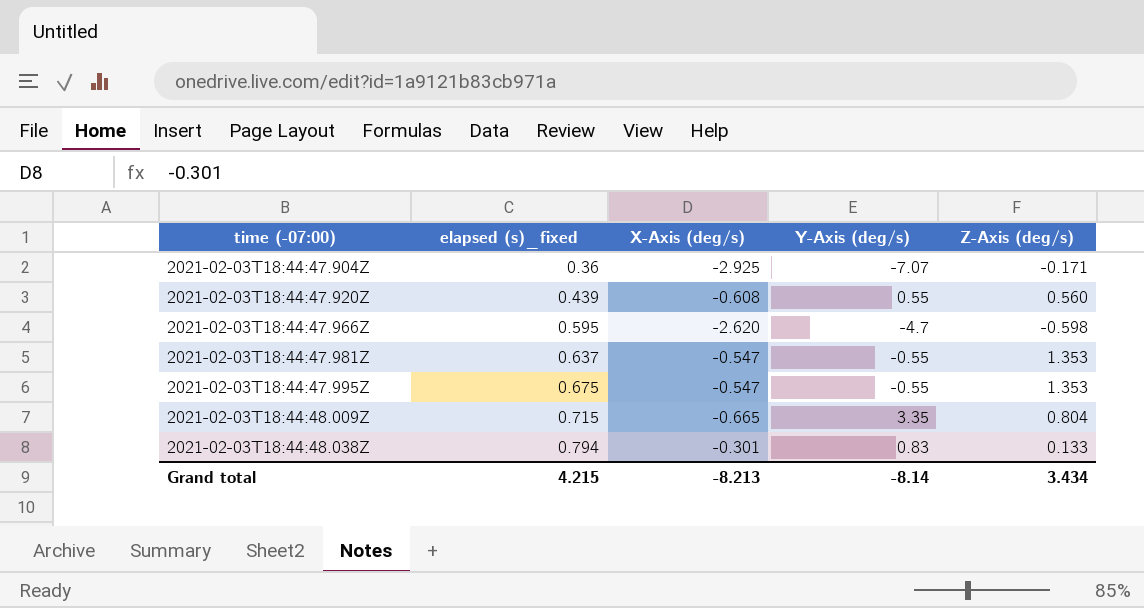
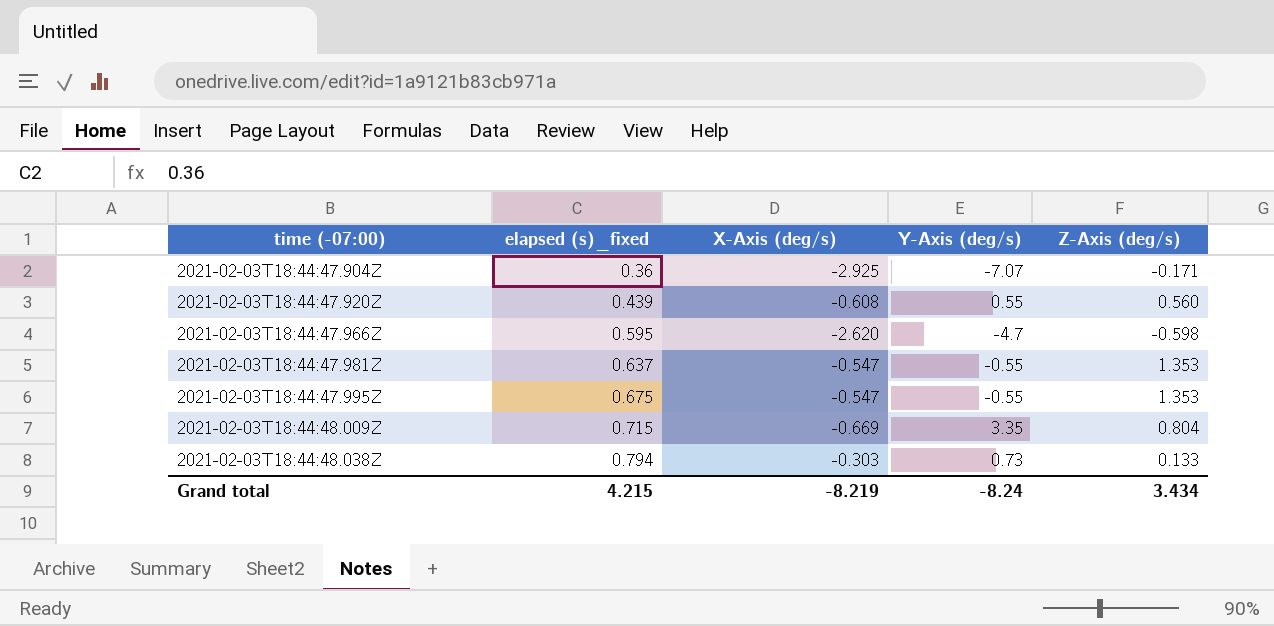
2021-02-03T18:44:48.009Z | X-Axis (deg/s): -0.665 -> -0.669
2021-02-03T18:44:48.038Z | X-Axis (deg/s): -0.301 -> -0.303
2021-02-03T18:44:48.038Z | Y-Axis (deg/s): 0.83 -> 0.73
Grand total | X-Axis (deg/s): -8.213 -> -8.219
Grand total | Y-Axis (deg/s): -8.14 -> -8.24

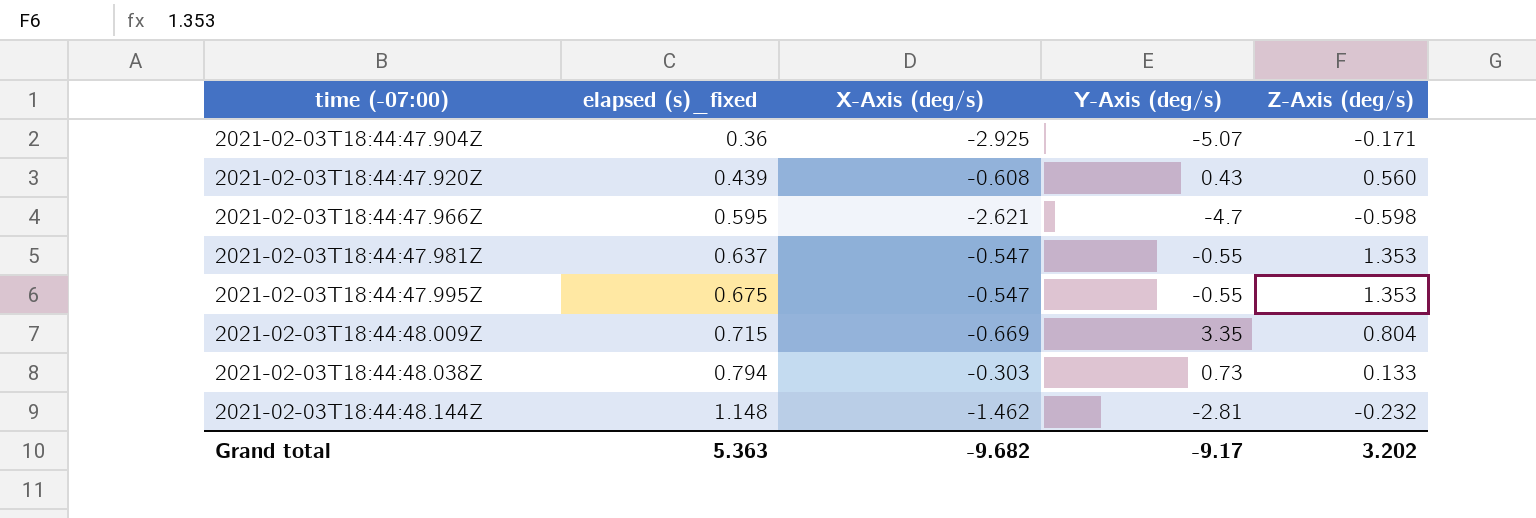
2021-02-03T18:44:47.904Z | Y-Axis (deg/s): -7.07 -> -5.07
2021-02-03T18:44:47.920Z | Y-Axis (deg/s): 0.55 -> 0.43
2021-02-03T18:44:47.966Z | X-Axis (deg/s): -2.620 -> -2.621
row 2021-02-03T18:44:48.144Z: none -> 1.148 | -1.462 | -2.81 | -0.232
Grand total | elapsed (s)_fixed: 4.215 -> 5.363
Grand total | X-Axis (deg/s): -8.219 -> -9.682
Grand total | Y-Axis (deg/s): -8.24 -> -9.17
Grand total | Z-Axis (deg/s): 3.434 -> 3.202

